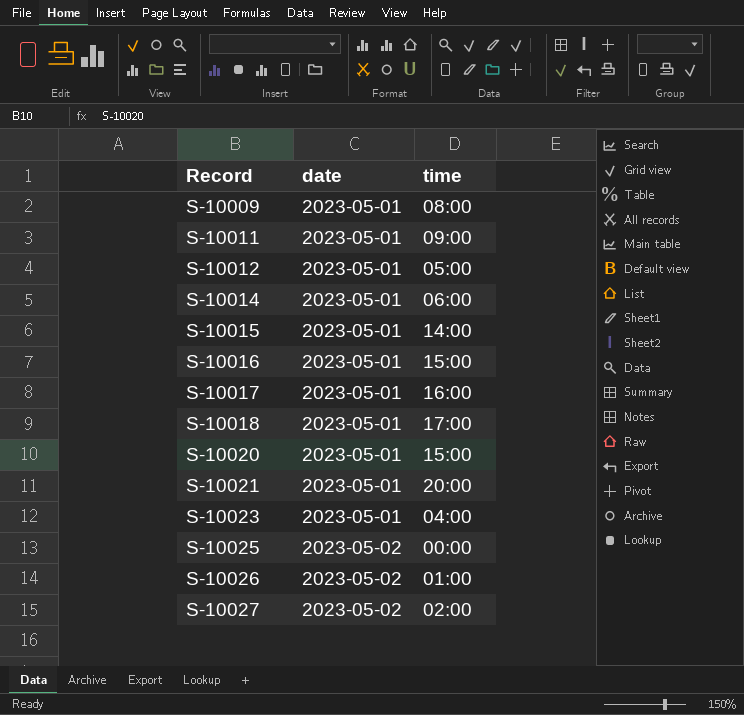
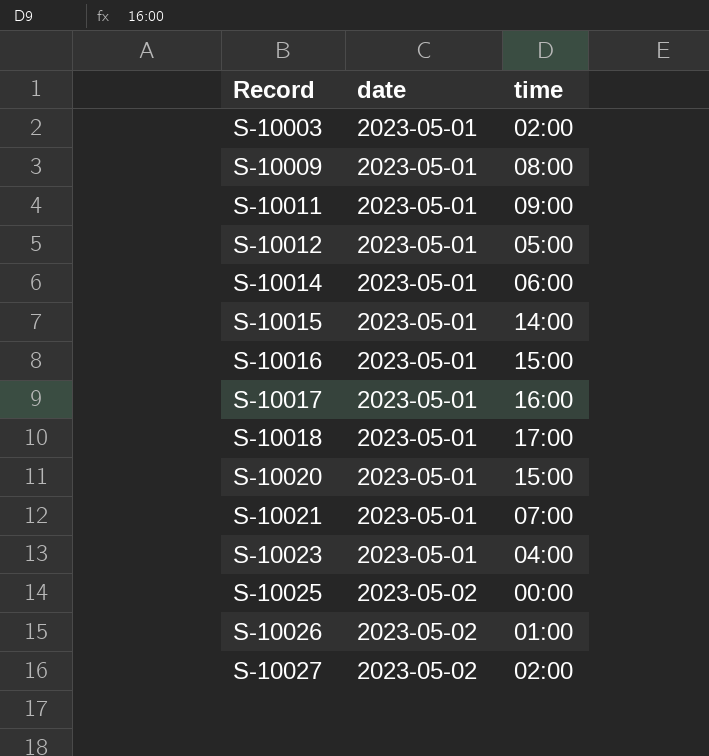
row S-10003: none -> 2023-05-01 | 02:00
S-10021 | time: 20:00 -> 07:00

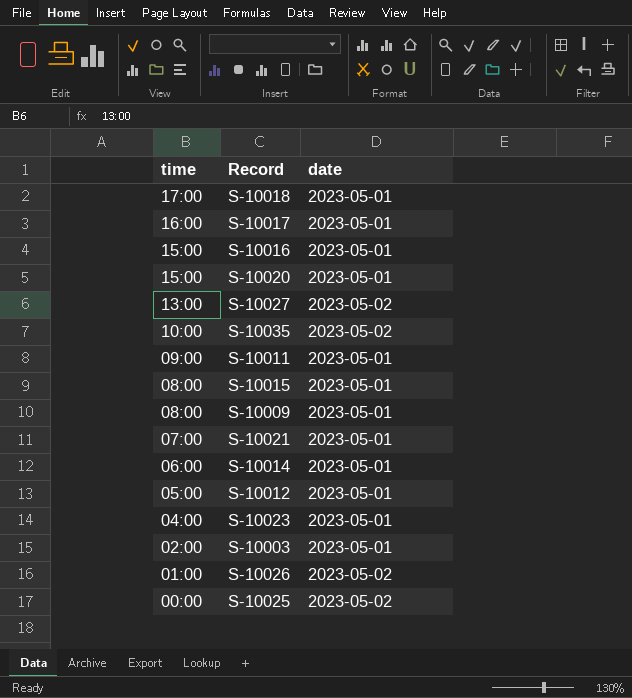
row order: Record ascending -> time descending
column time | position: 3 -> 1
S-10027 | time: 02:00 -> 13:00
row S-10035: none -> 10:00 | 2023-05-02
S-10015 | time: 14:00 -> 08:00

